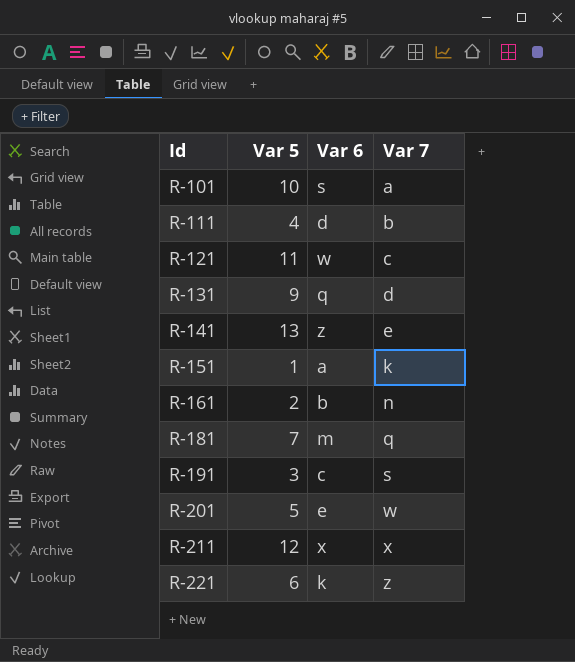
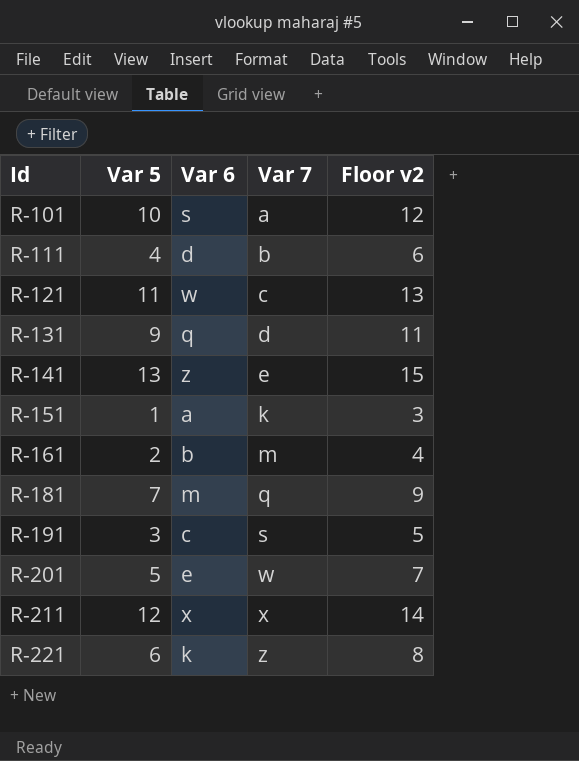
column Floor v2 | formula: none -> [Var 5] + 2
R-161 | Var 7: n -> m

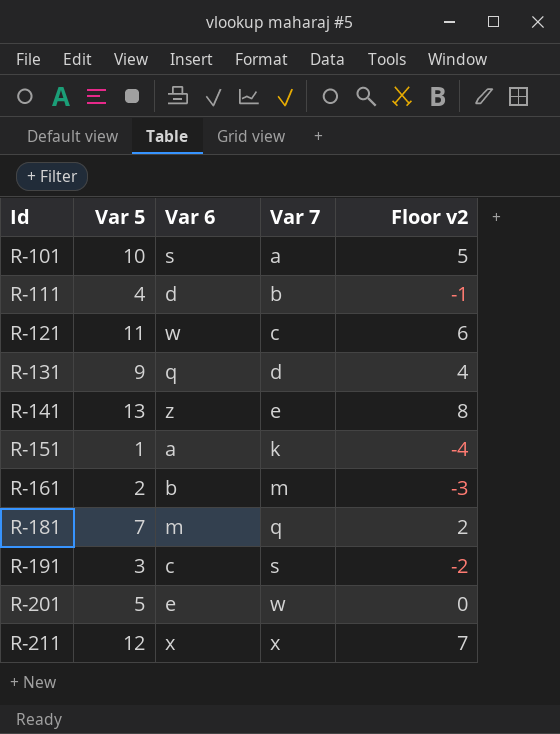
column Floor v2 | formula: [Var 5] + 2 -> [Var 5] - 5
row R-221: 6 | k | z | 8 -> none

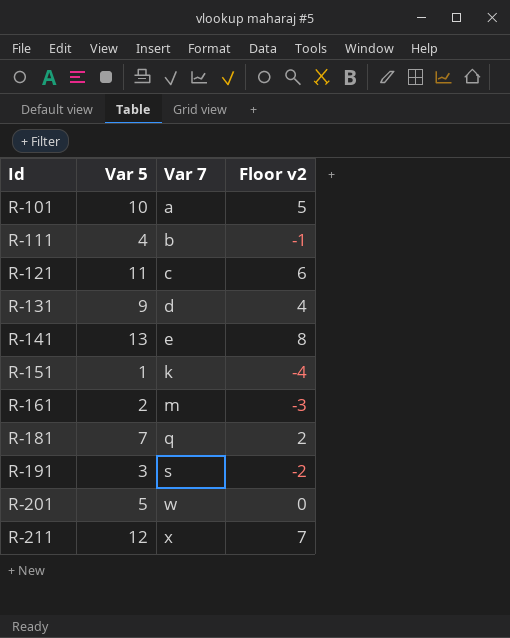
column Var 6 | position: 3 -> none

